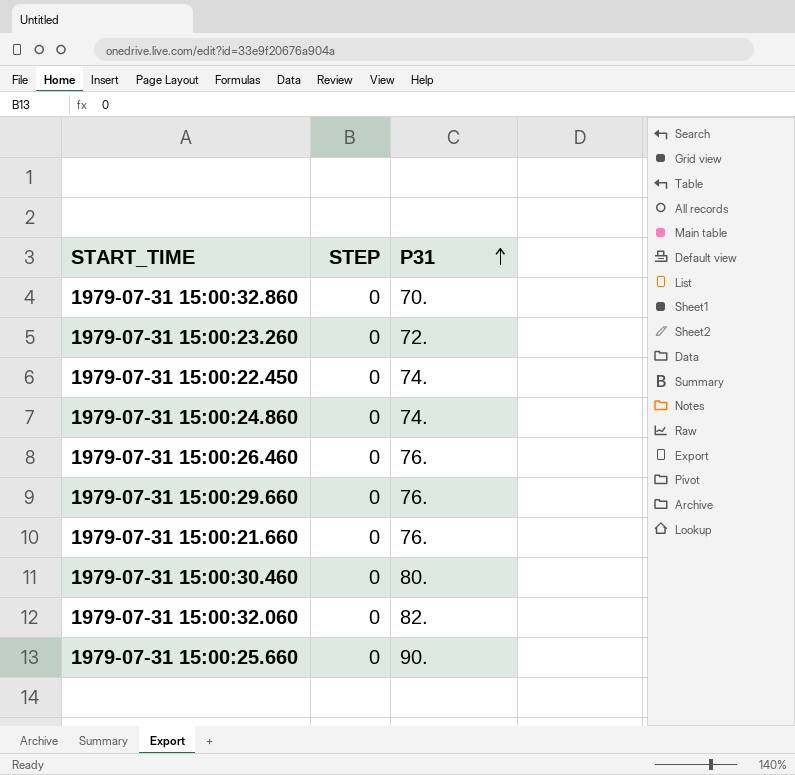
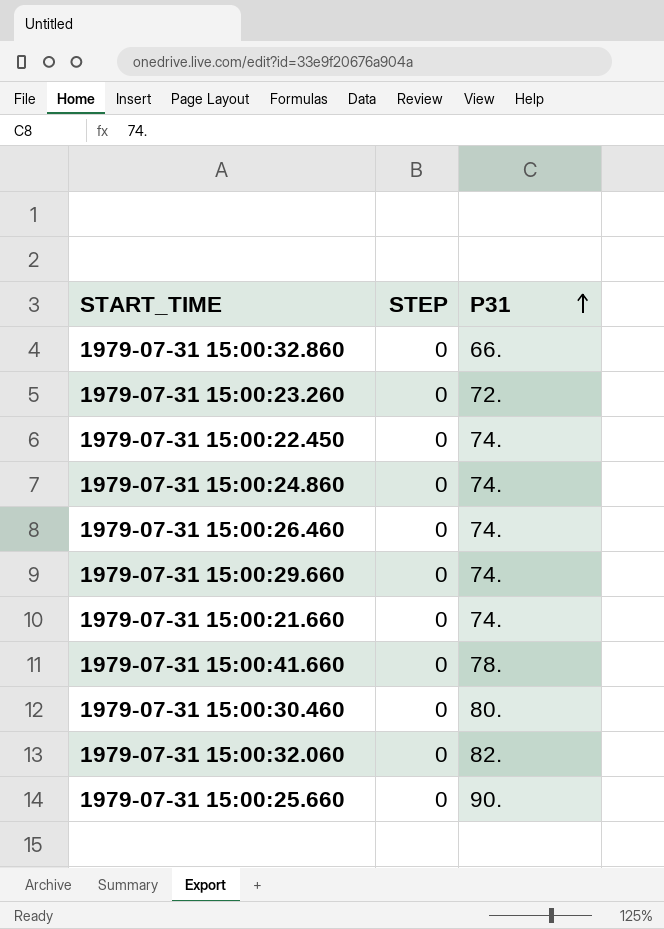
1979-07-31 15:00:32.860 | P31: 70. -> 66.
1979-07-31 15:00:26.460 | P31: 76. -> 74.
1979-07-31 15:00:29.660 | P31: 76. -> 74.
1979-07-31 15:00:21.660 | P31: 76. -> 74.
row 1979-07-31 15:00:41.660: none -> 0 | 78.

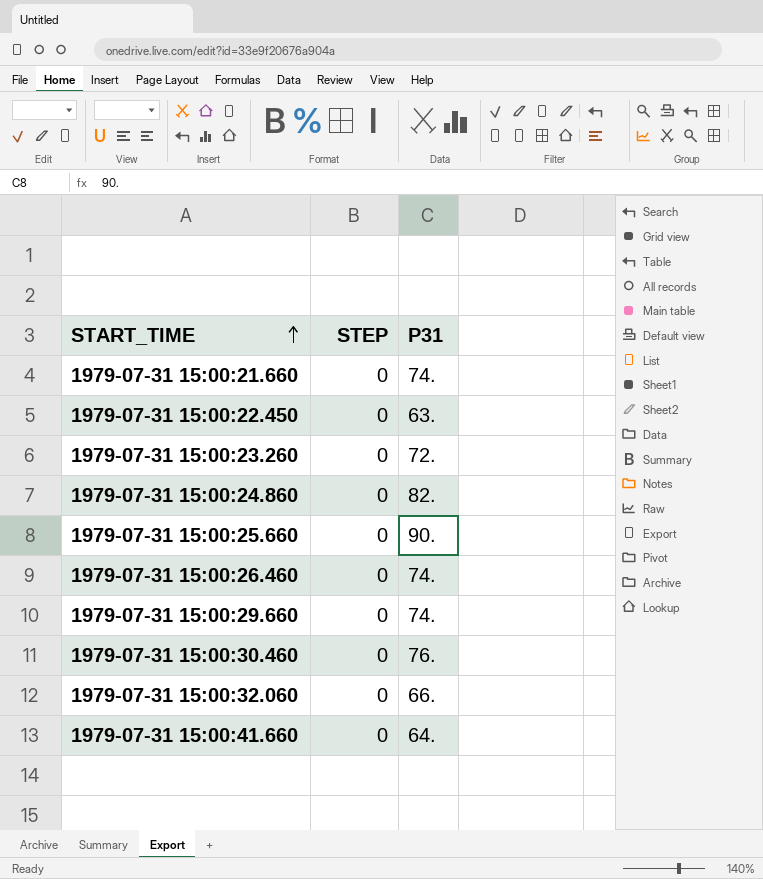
row order: P31 ascending -> START_TIME ascending
row 1979-07-31 15:00:32.860: 0 | 66. -> none
1979-07-31 15:00:22.450 | P31: 74. -> 63.
1979-07-31 15:00:24.860 | P31: 74. -> 82.
1979-07-31 15:00:30.460 | P31: 80. -> 76.
1979-07-31 15:00:32.060 | P31: 82. -> 66.
1979-07-31 15:00:41.660 | P31: 78. -> 64.

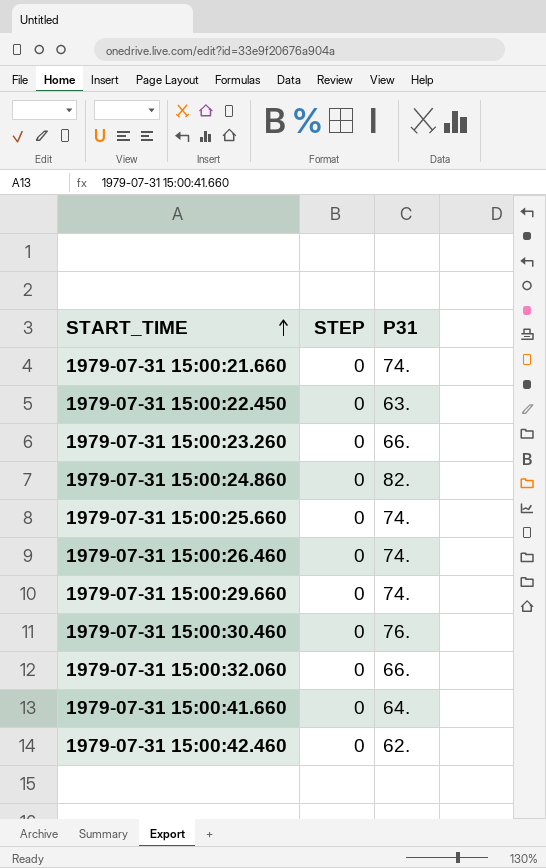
1979-07-31 15:00:23.260 | P31: 72. -> 66.
1979-07-31 15:00:25.660 | P31: 90. -> 74.
row 1979-07-31 15:00:42.460: none -> 0 | 62.

